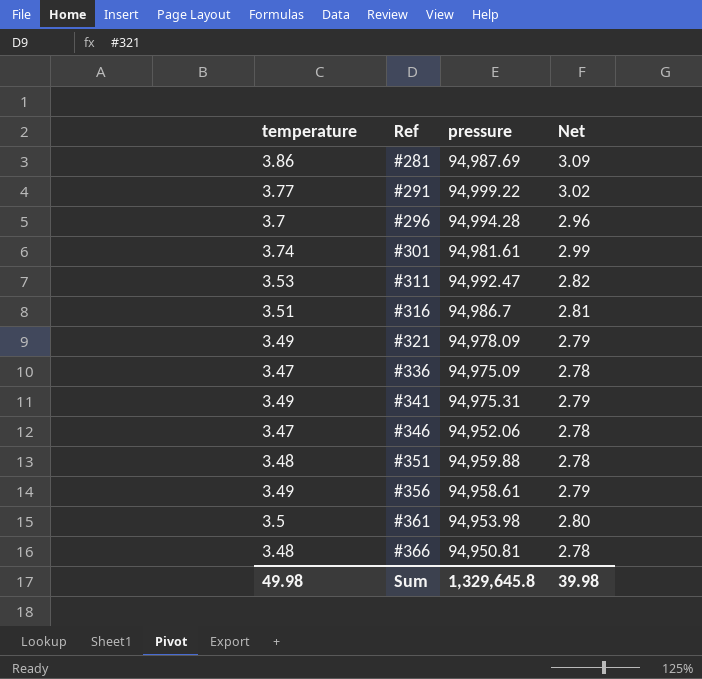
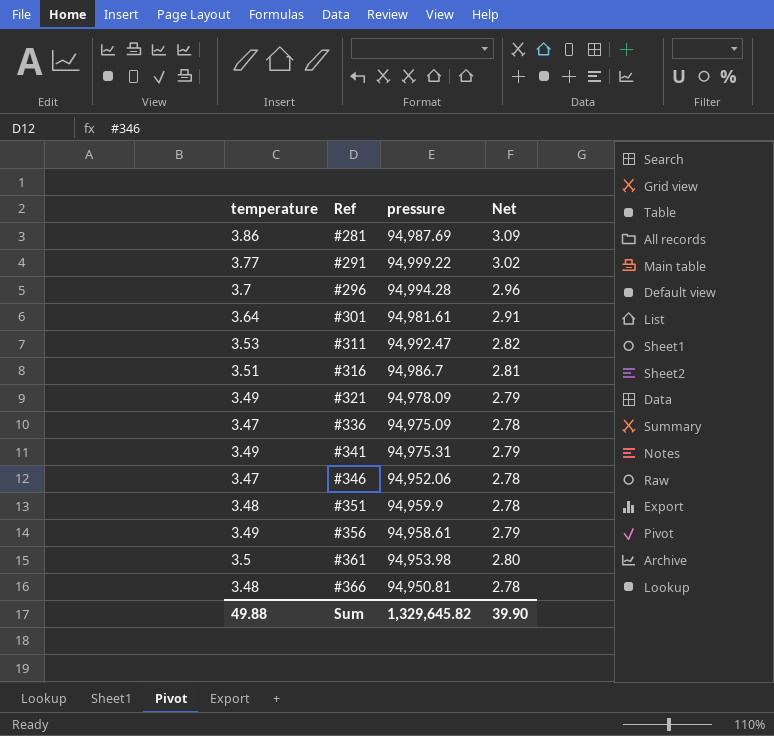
#301 | temperature: 3.74 -> 3.64
#301 | Net: 2.99 -> 2.91
#351 | pressure: 94,959.88 -> 94,959.9
Sum | temperature: 49.98 -> 49.88
Sum | pressure: 1,329,645.8 -> 1,329,645.82
Sum | Net: 39.98 -> 39.90

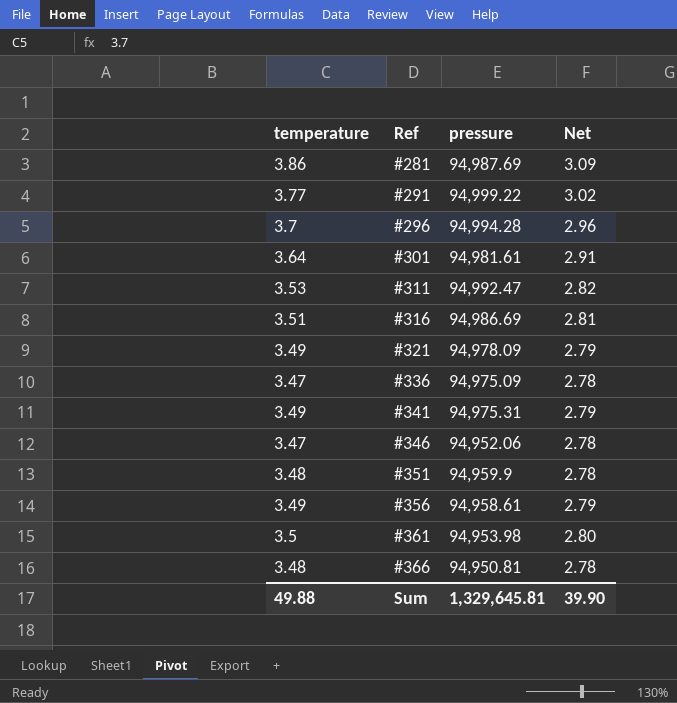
#316 | pressure: 94,986.7 -> 94,986.69
Sum | pressure: 1,329,645.82 -> 1,329,645.81

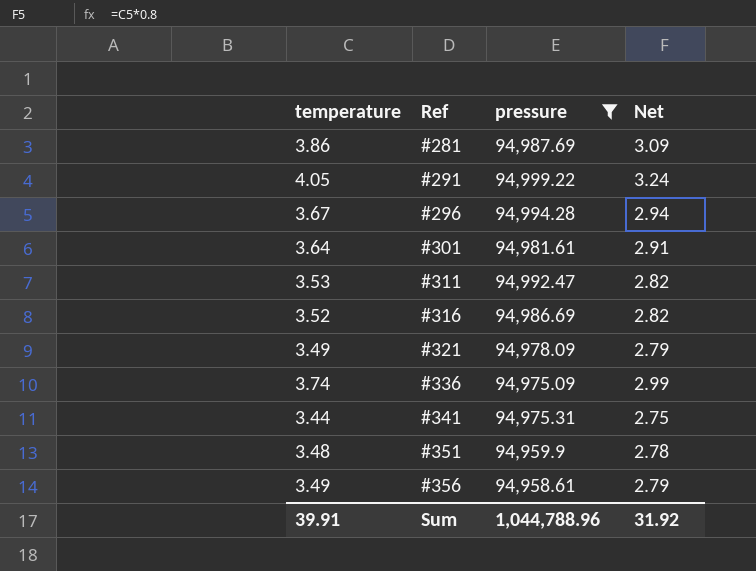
filter: none -> pressure >= 94,958.61
#291 | temperature: 3.77 -> 4.05
#291 | Net: 3.02 -> 3.24
#296 | temperature: 3.7 -> 3.67
#296 | Net: 2.96 -> 2.94
#316 | temperature: 3.51 -> 3.52
#316 | Net: 2.81 -> 2.82
#336 | temperature: 3.47 -> 3.74
#336 | Net: 2.78 -> 2.99
#341 | temperature: 3.49 -> 3.44
#341 | Net: 2.79 -> 2.75
Sum | temperature: 49.88 -> 39.91
Sum | pressure: 1,329,645.81 -> 1,044,788.96
Sum | Net: 39.90 -> 31.92

